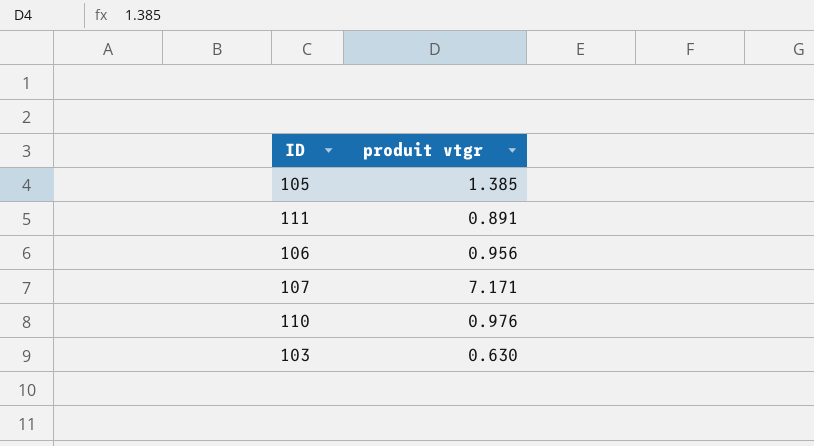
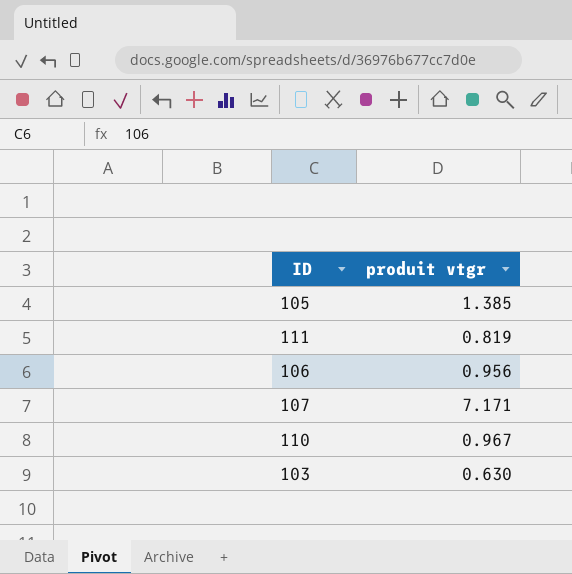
111 | produit vtgr: 0.891 -> 0.819
110 | produit vtgr: 0.976 -> 0.967

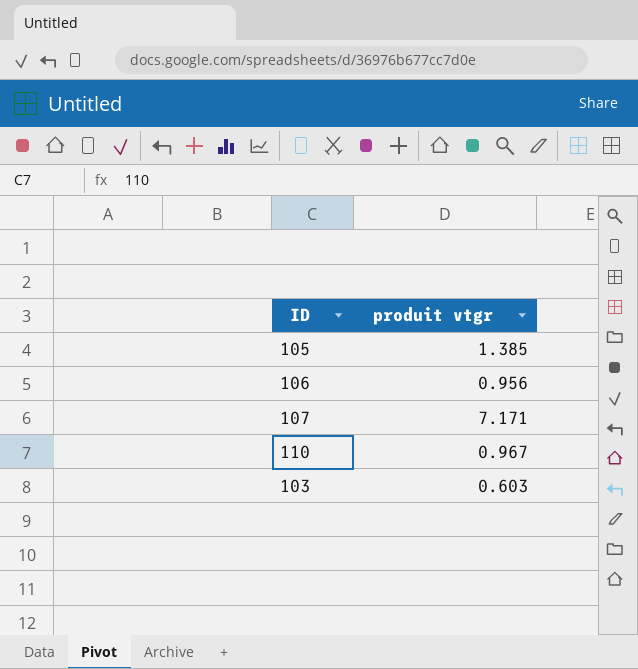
row 111: 0.819 -> none
103 | produit vtgr: 0.630 -> 0.603

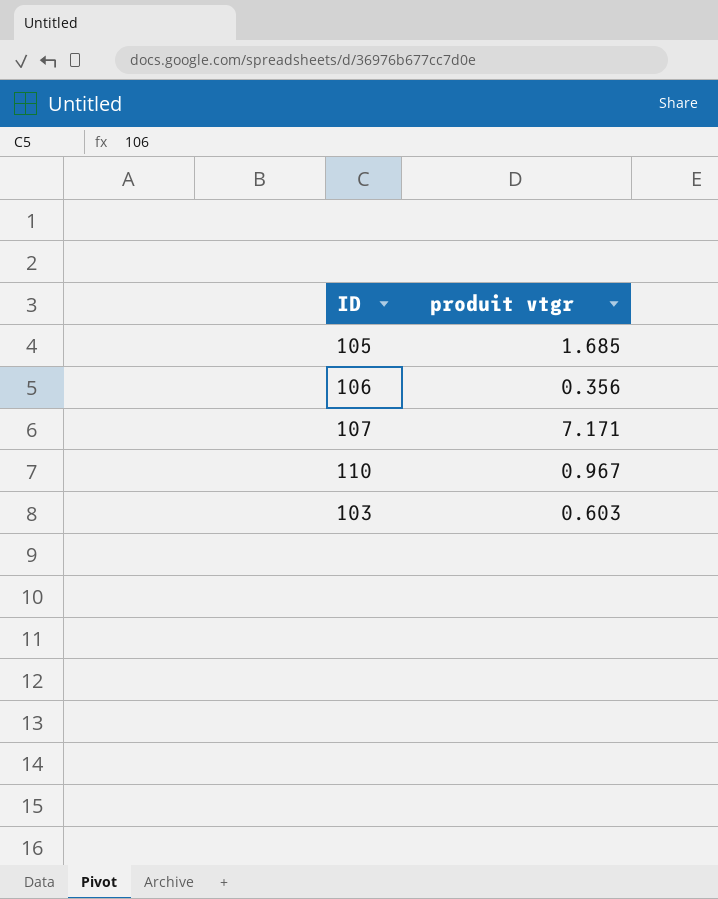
105 | produit vtgr: 1.385 -> 1.685
106 | produit vtgr: 0.956 -> 0.356

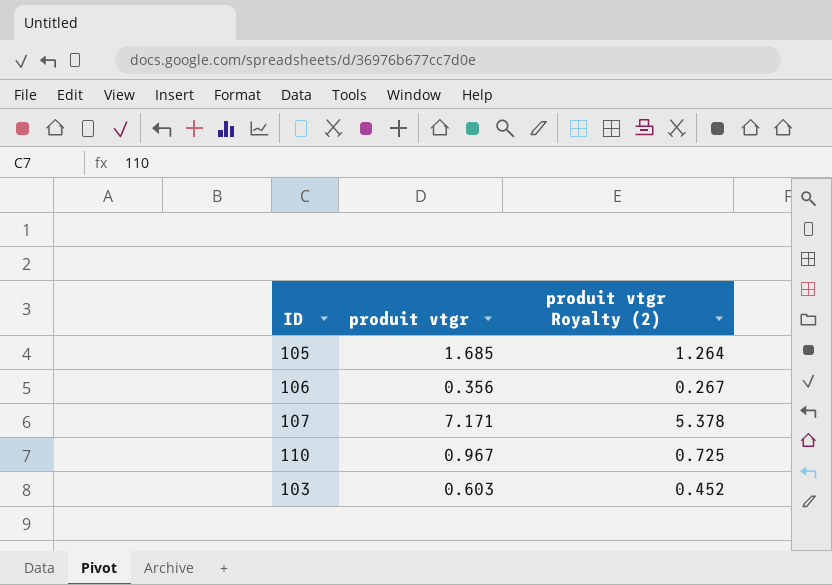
column produit vtgr Royalty (2) | formula: none -> [produit vtgr] * 0.75

